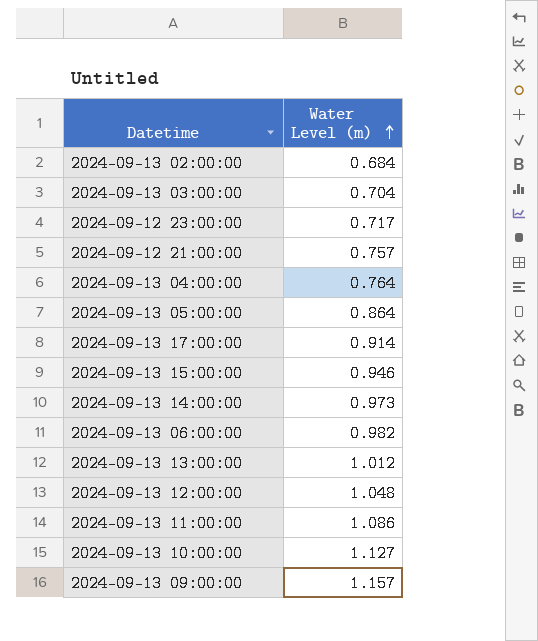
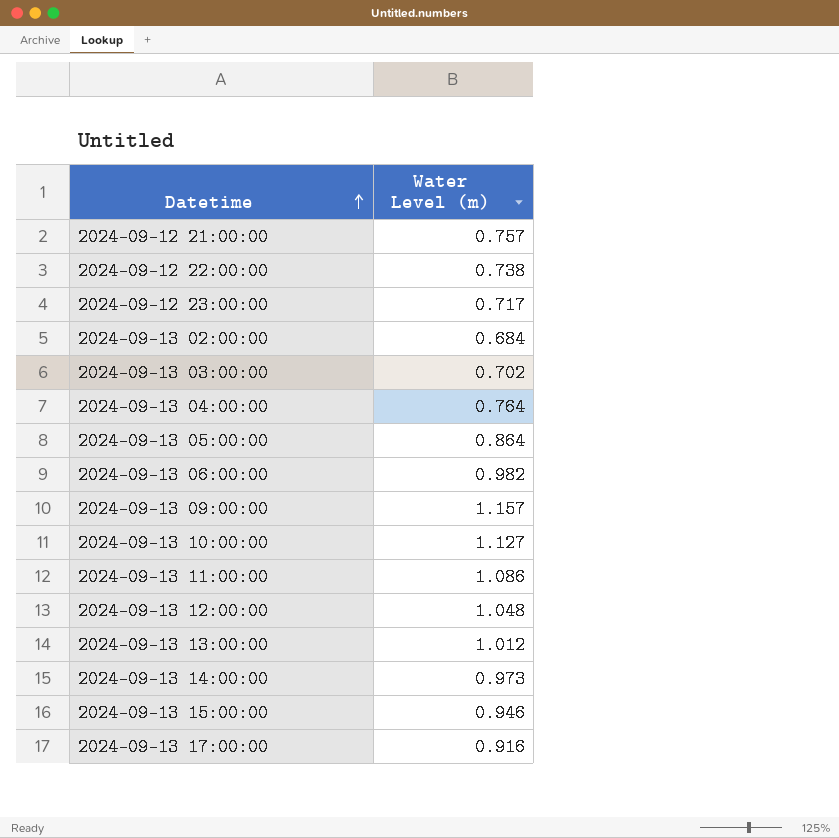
row order: Water Level (m) ascending -> Datetime ascending
row 2024-09-12 22:00:00: none -> 0.738
2024-09-13 03:00:00 | Water Level (m): 0.704 -> 0.702
2024-09-13 17:00:00 | Water Level (m): 0.914 -> 0.916

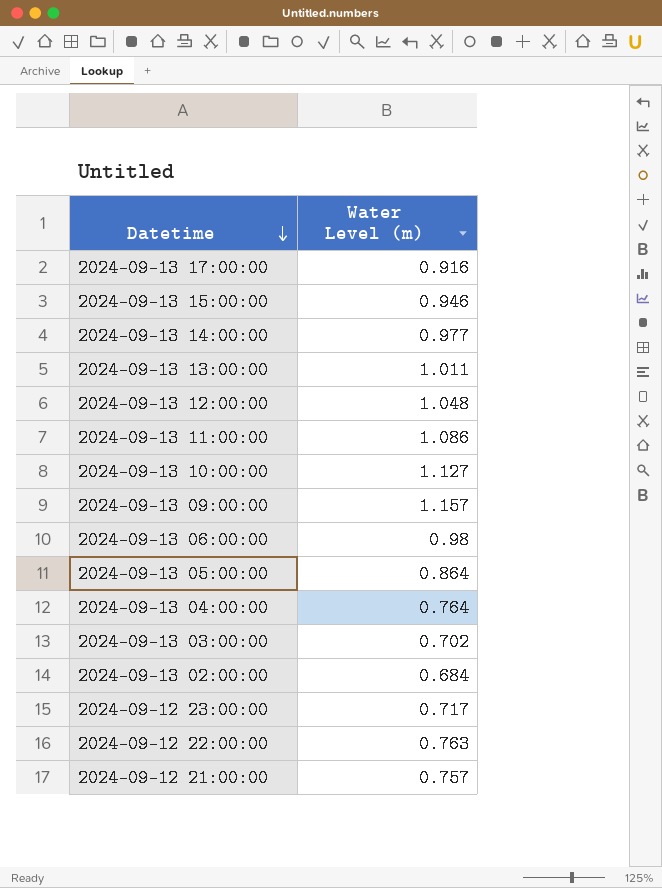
row order: Datetime ascending -> Datetime descending
2024-09-13 14:00:00 | Water Level (m): 0.973 -> 0.977
2024-09-13 13:00:00 | Water Level (m): 1.012 -> 1.011
2024-09-13 06:00:00 | Water Level (m): 0.982 -> 0.98
2024-09-12 22:00:00 | Water Level (m): 0.738 -> 0.763

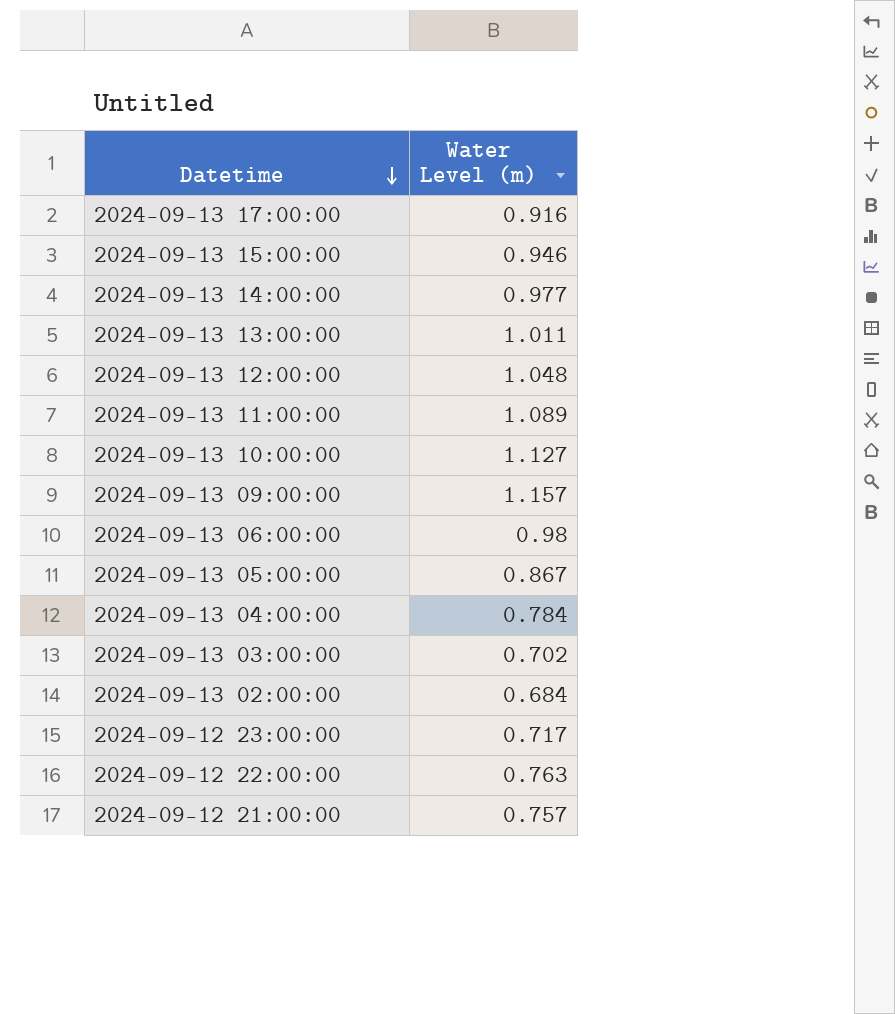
2024-09-13 11:00:00 | Water Level (m): 1.086 -> 1.089
2024-09-13 05:00:00 | Water Level (m): 0.864 -> 0.867
2024-09-13 04:00:00 | Water Level (m): 0.764 -> 0.784

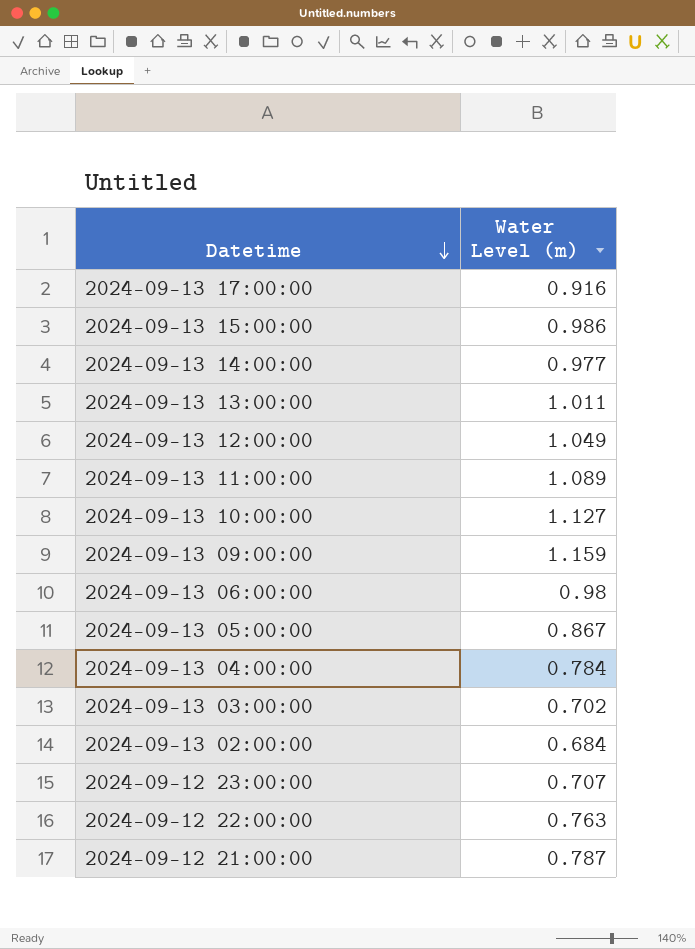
2024-09-13 15:00:00 | Water Level (m): 0.946 -> 0.986
2024-09-13 12:00:00 | Water Level (m): 1.048 -> 1.049
2024-09-13 09:00:00 | Water Level (m): 1.157 -> 1.159
2024-09-12 23:00:00 | Water Level (m): 0.717 -> 0.707
2024-09-12 21:00:00 | Water Level (m): 0.757 -> 0.787

